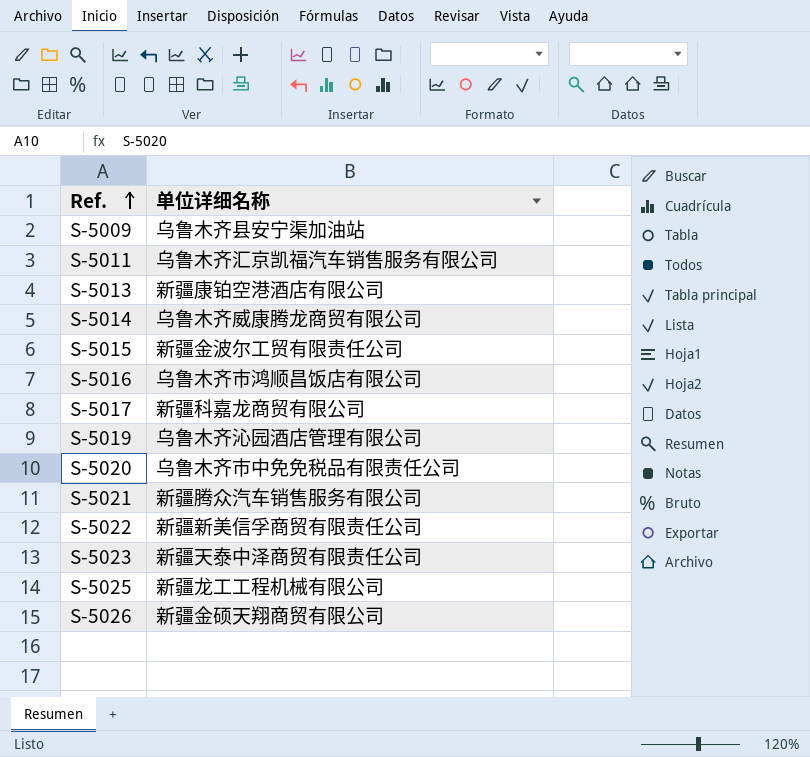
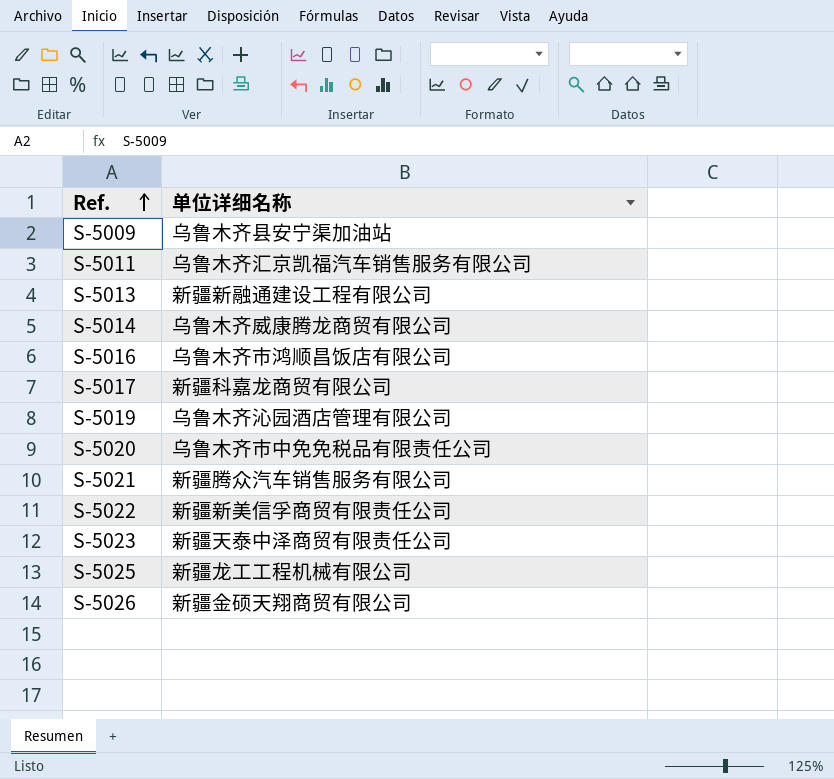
row S-5015: 新疆金波尔工贸有限责任公司 -> none
S-5013 | 单位详细名称: 新疆康铂空港酒店有限公司 -> 新疆新融通建设工程有限公司

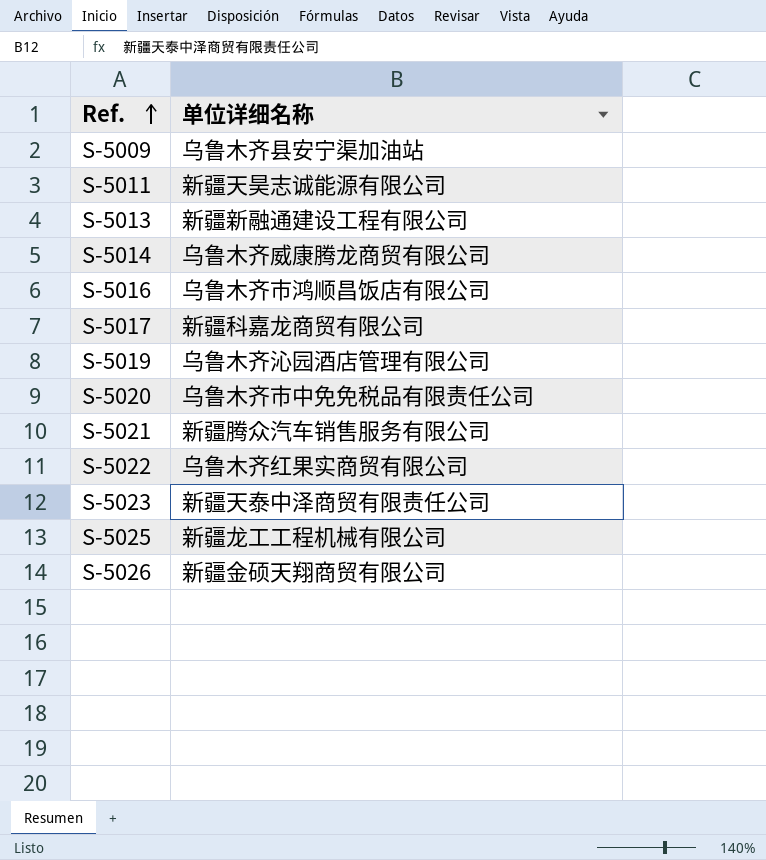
S-5011 | 单位详细名称: 乌鲁木齐汇京凯福汽车销售服务有限公司 -> 新疆天昊志诚能源有限公司
S-5022 | 单位详细名称: 新疆新美信孚商贸有限责任公司 -> 乌鲁木齐红果实商贸有限公司

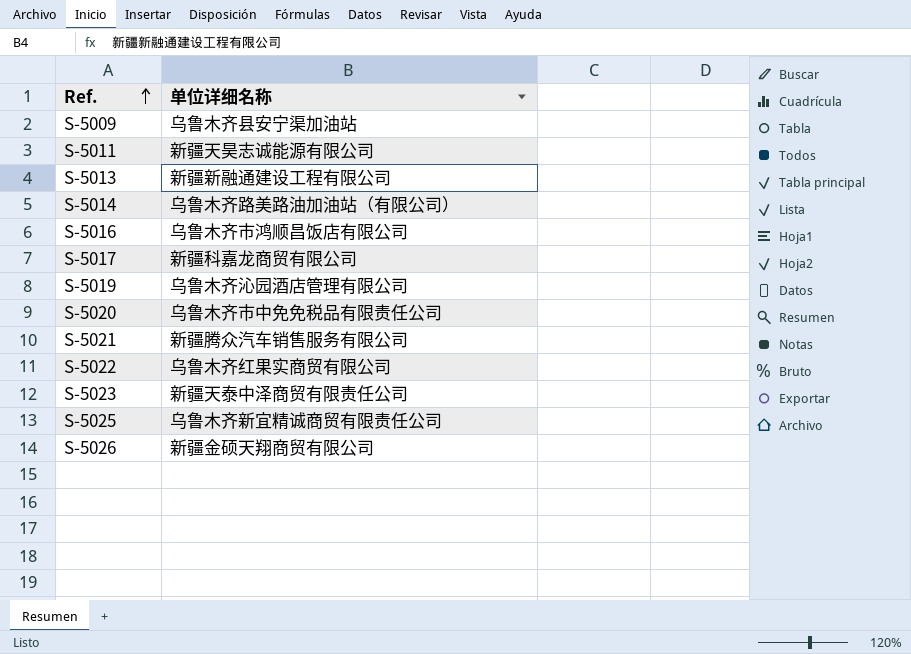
S-5014 | 单位详细名称: 乌鲁木齐威康腾龙商贸有限公司 -> 乌鲁木齐路美路油加油站（有限公司）
S-5025 | 单位详细名称: 新疆龙工工程机械有限公司 -> 乌鲁木齐新宜精诚商贸有限责任公司

